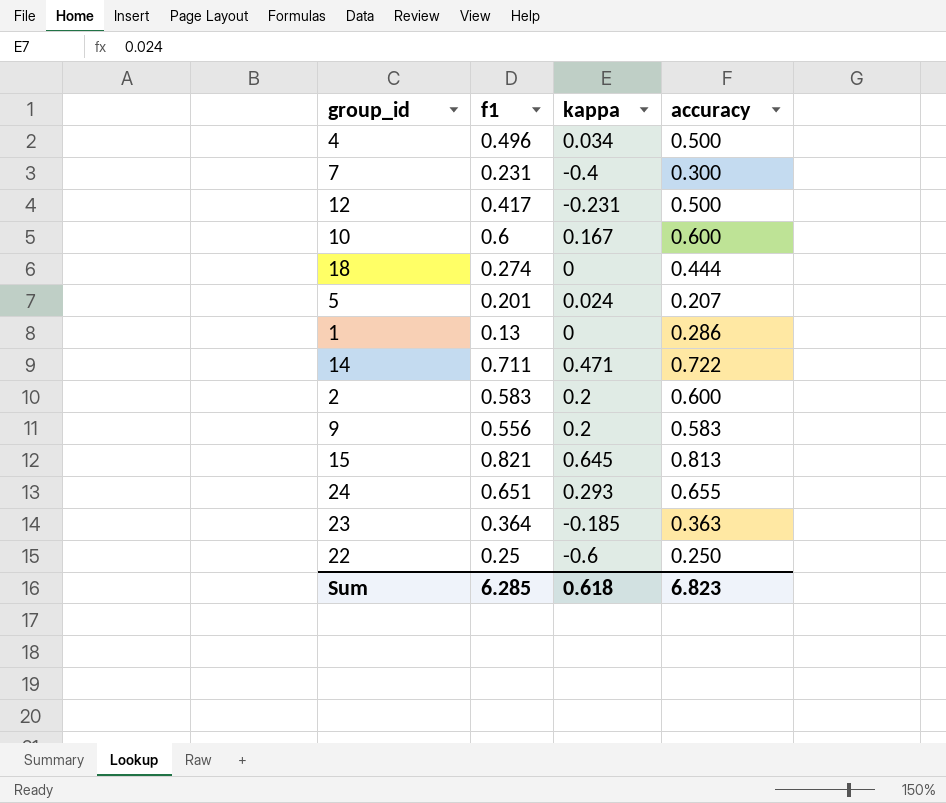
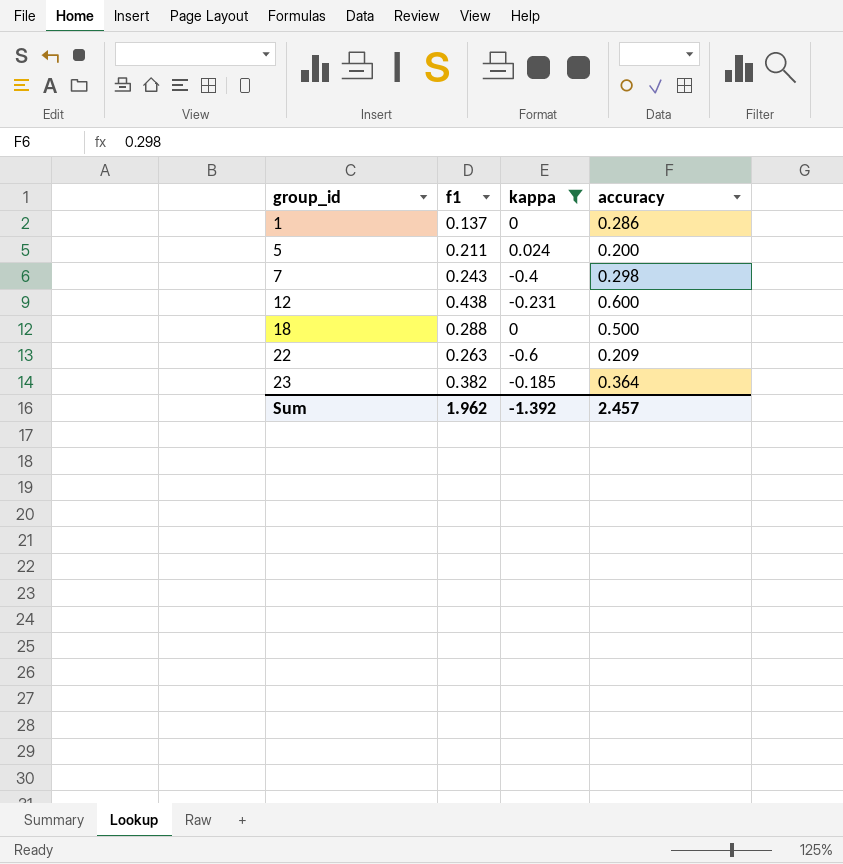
filter: none -> kappa <= 0.024
row order: none -> group_id ascending
1 | f1: 0.13 -> 0.137
5 | f1: 0.201 -> 0.211
5 | accuracy: 0.207 -> 0.200
7 | f1: 0.231 -> 0.243
7 | accuracy: 0.300 -> 0.298
12 | f1: 0.417 -> 0.438
12 | accuracy: 0.500 -> 0.600
18 | f1: 0.274 -> 0.288
18 | accuracy: 0.444 -> 0.500
22 | f1: 0.25 -> 0.263
22 | accuracy: 0.250 -> 0.209
23 | f1: 0.364 -> 0.382
23 | accuracy: 0.363 -> 0.364
Sum | f1: 6.285 -> 1.962
Sum | kappa: 0.618 -> -1.392
Sum | accuracy: 6.823 -> 2.457

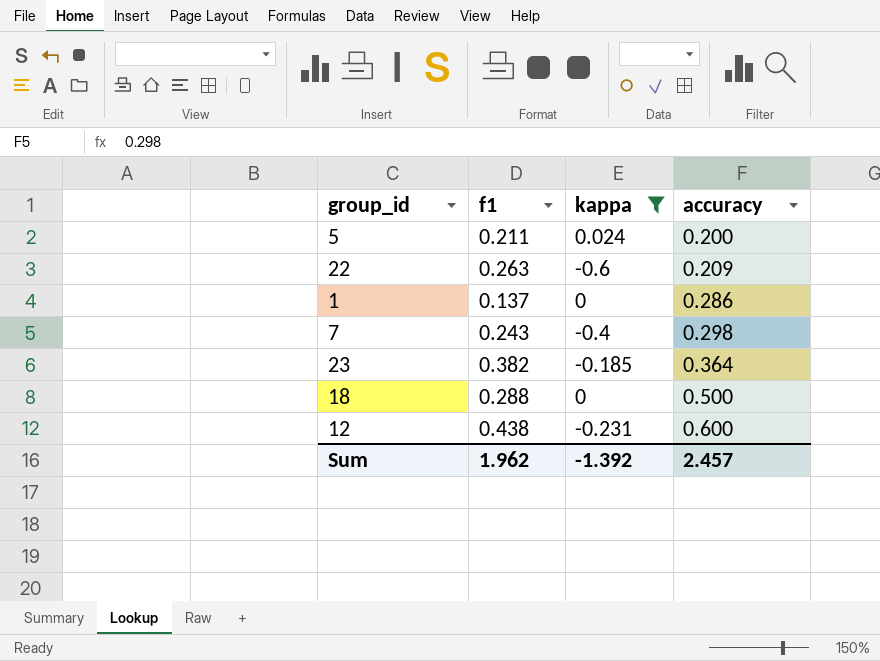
row order: group_id ascending -> accuracy ascending

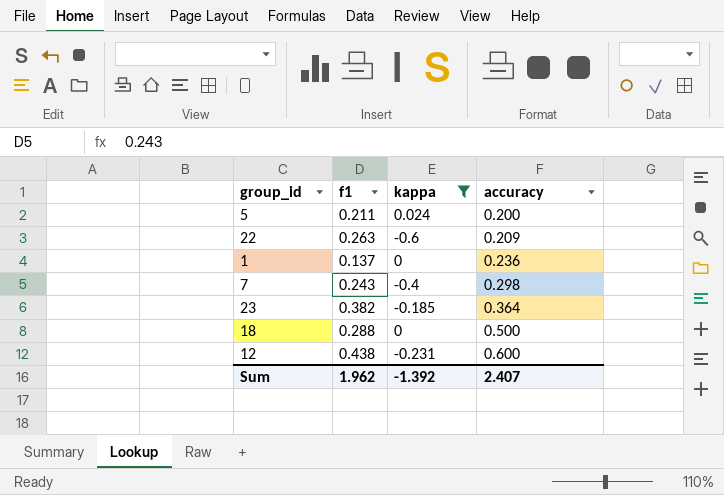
1 | accuracy: 0.286 -> 0.236
Sum | accuracy: 2.457 -> 2.407

